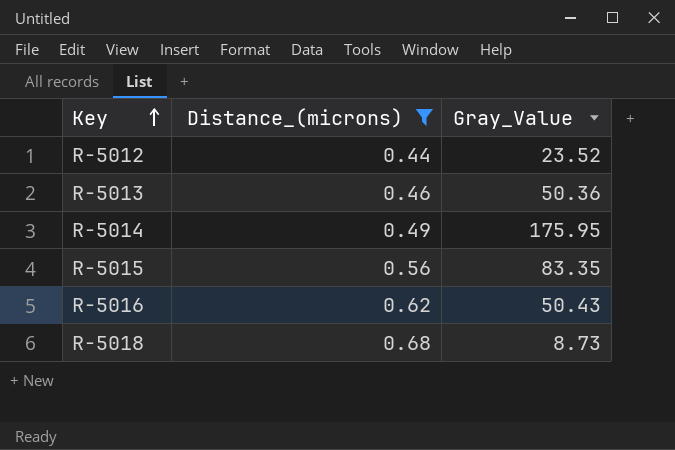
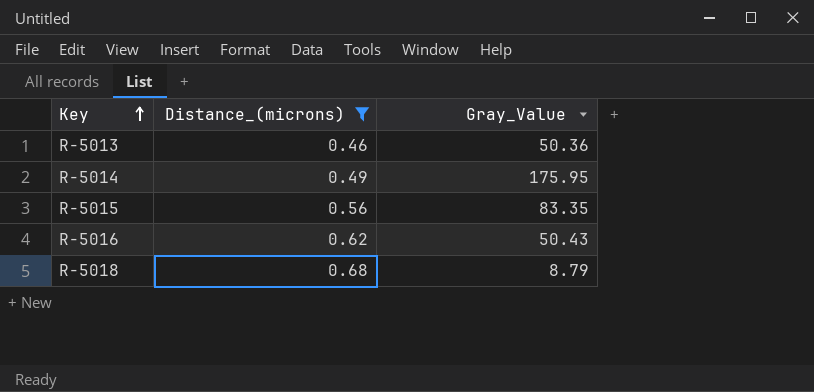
row R-5012: 0.44 | 23.52 -> none
R-5018 | Gray_Value: 8.73 -> 8.79

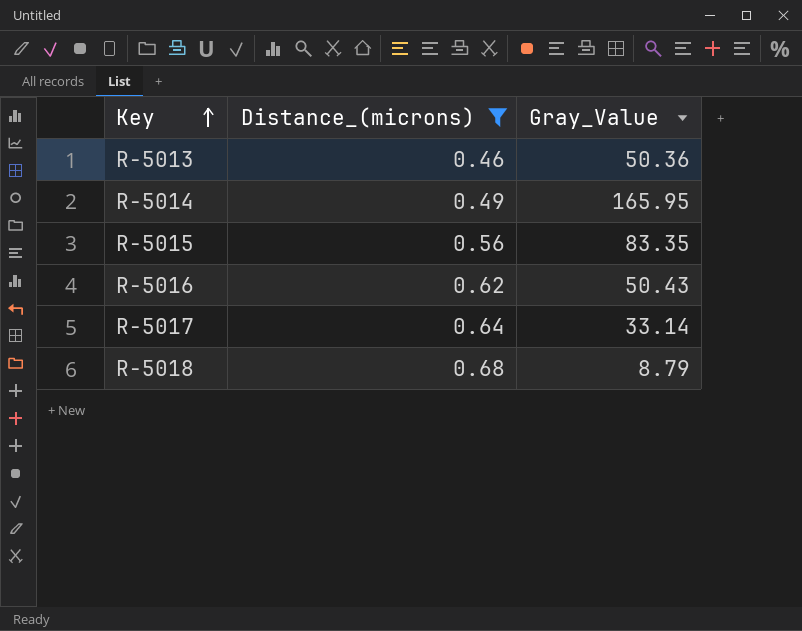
R-5014 | Gray_Value: 175.95 -> 165.95
row R-5017: none -> 0.64 | 33.14

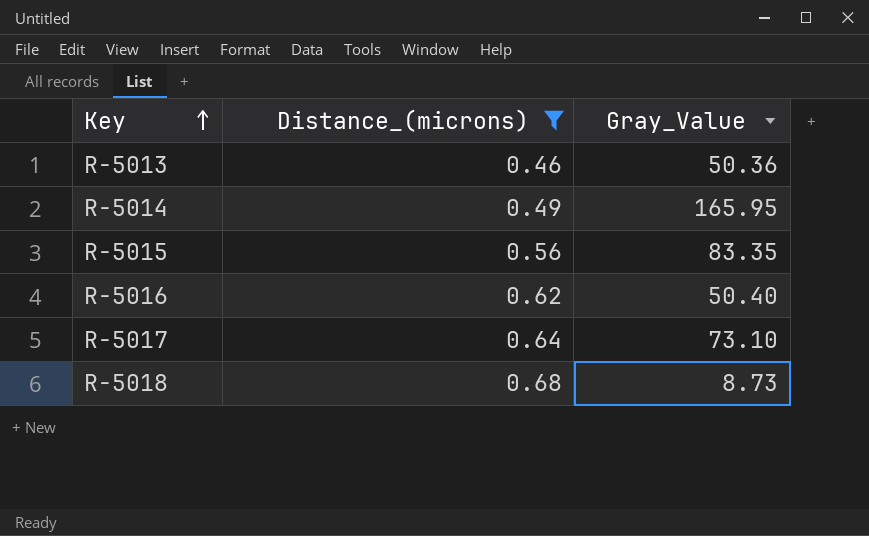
R-5016 | Gray_Value: 50.43 -> 50.40
R-5017 | Gray_Value: 33.14 -> 73.10
R-5018 | Gray_Value: 8.79 -> 8.73

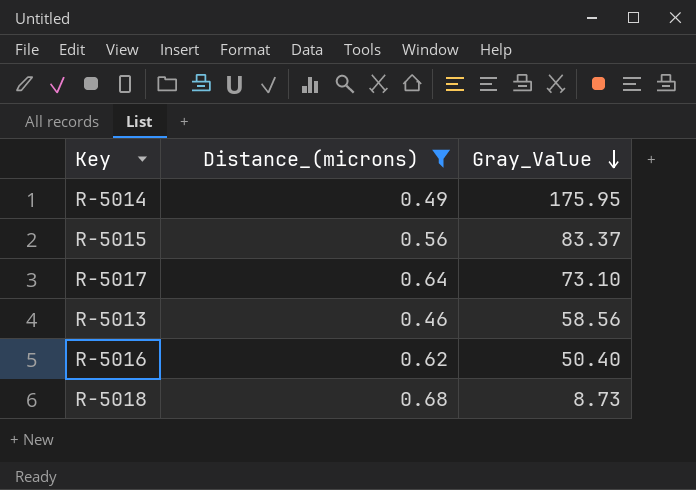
row order: Key ascending -> Gray_Value descending
R-5014 | Gray_Value: 165.95 -> 175.95
R-5015 | Gray_Value: 83.35 -> 83.37
R-5013 | Gray_Value: 50.36 -> 58.56

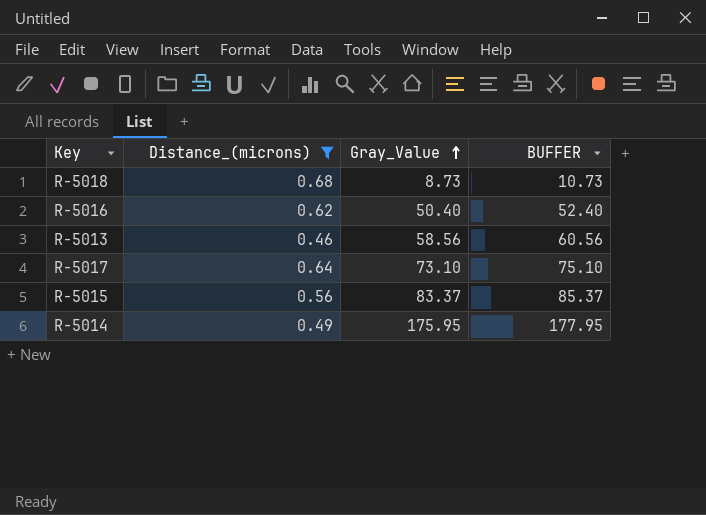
row order: Gray_Value descending -> Gray_Value ascending
column BUFFER | formula: none -> [Gray_Value] + 2

